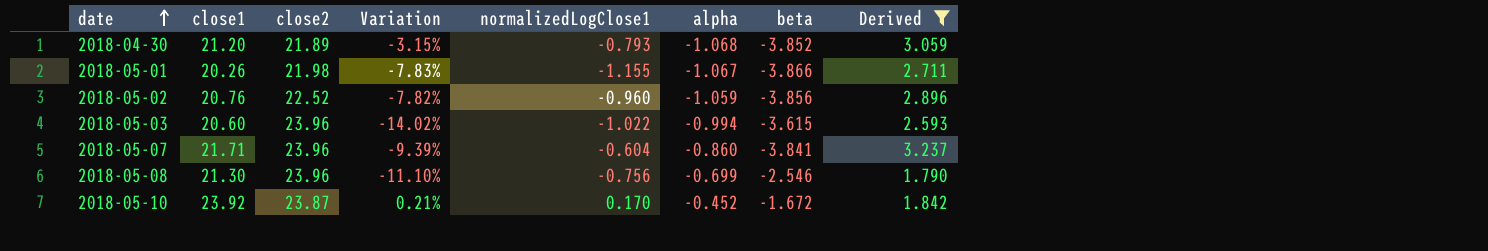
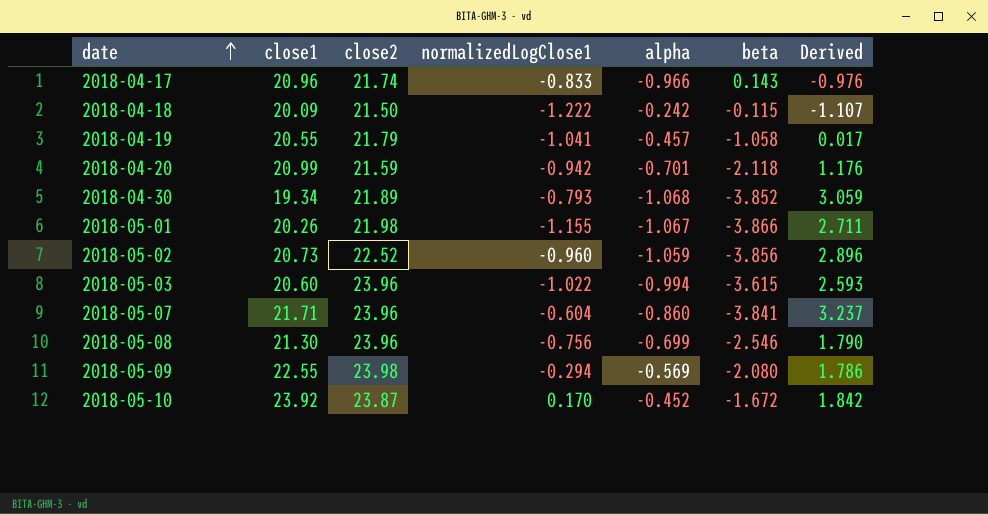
filter: Derived >= 1.790 -> none
column Variation | formula: ([close1] - [close2]) / [close2] -> none
2018-04-30 | close1: 21.20 -> 19.34
2018-05-02 | close1: 20.76 -> 20.73

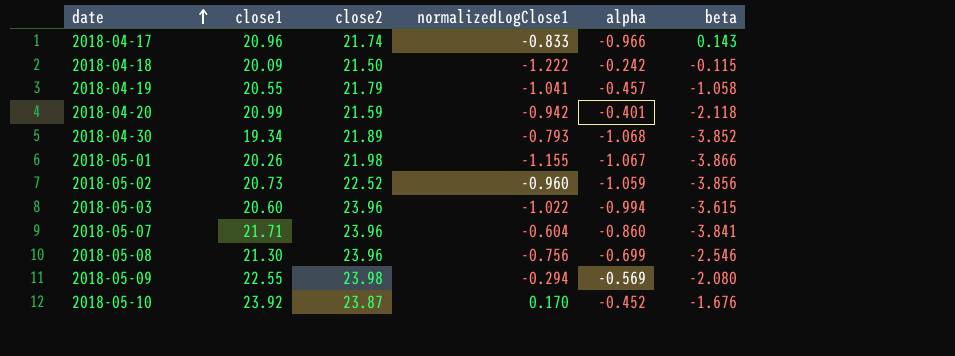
column Derived | formula: [normalizedLogClose1] - [beta] -> none
2018-04-20 | alpha: -0.701 -> -0.401
2018-05-10 | beta: -1.672 -> -1.676

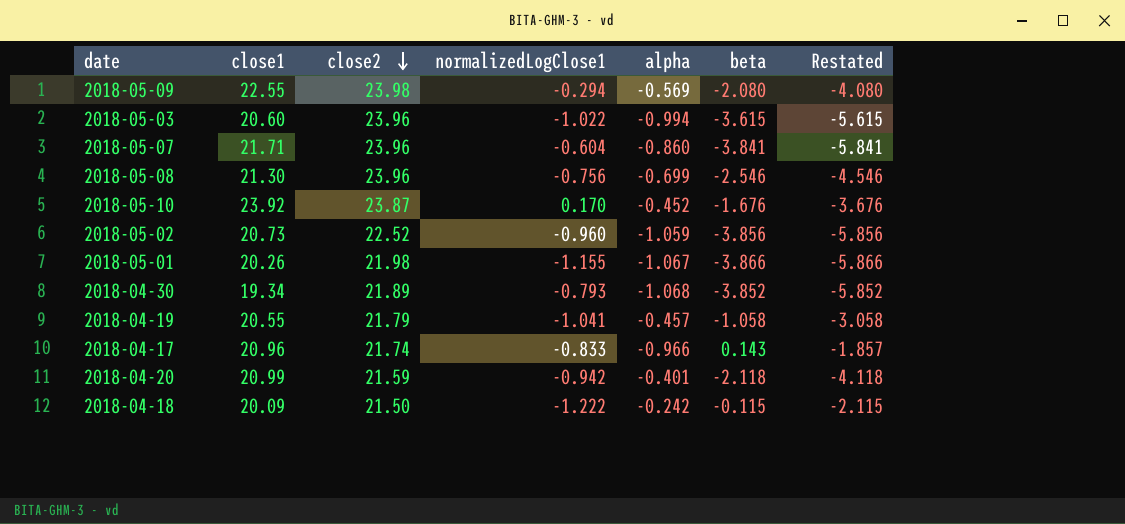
row order: date ascending -> close2 descending
column Restated | formula: none -> [beta] - 2

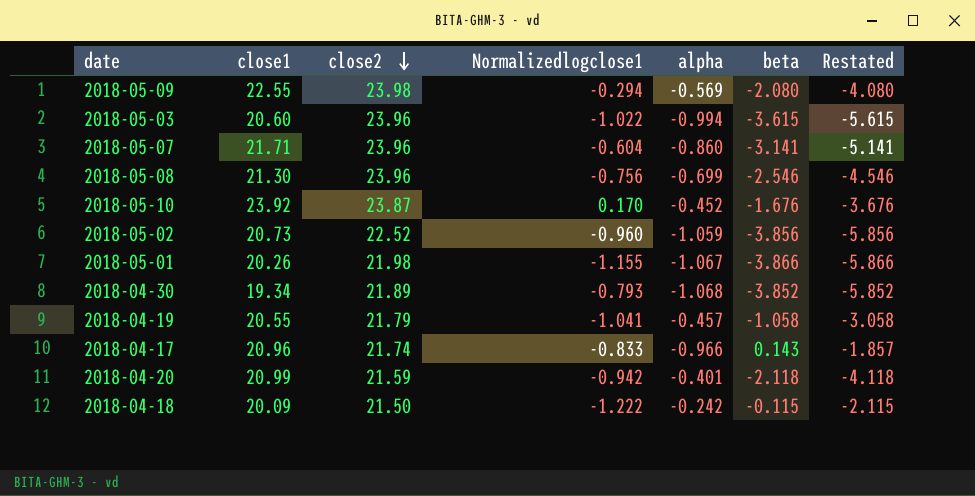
column name: normalizedLogClose1 -> Normalizedlogclose1
2018-05-07 | beta: -3.841 -> -3.141
2018-05-07 | Restated: -5.841 -> -5.141

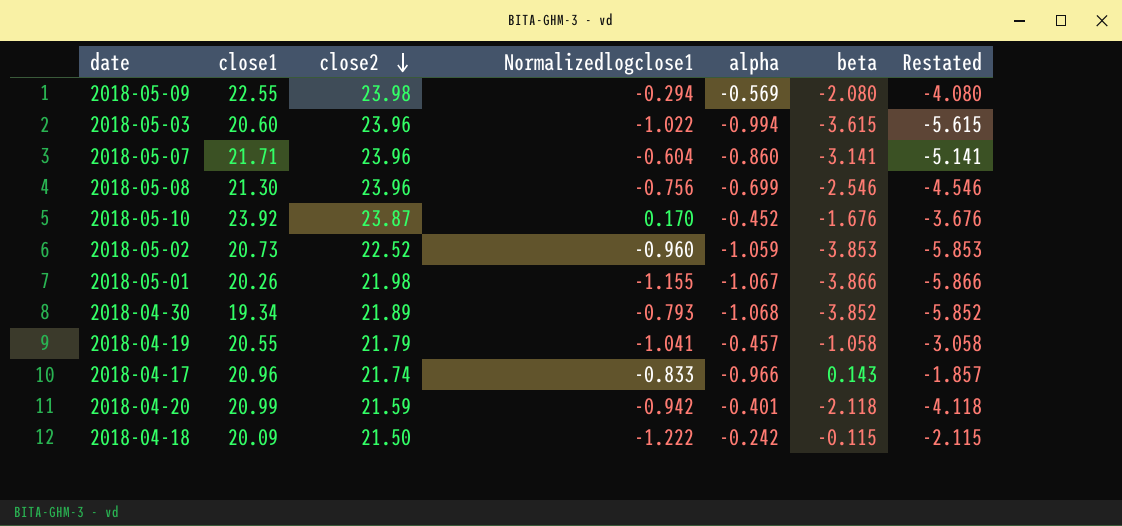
2018-05-02 | beta: -3.856 -> -3.853
2018-05-02 | Restated: -5.856 -> -5.853

